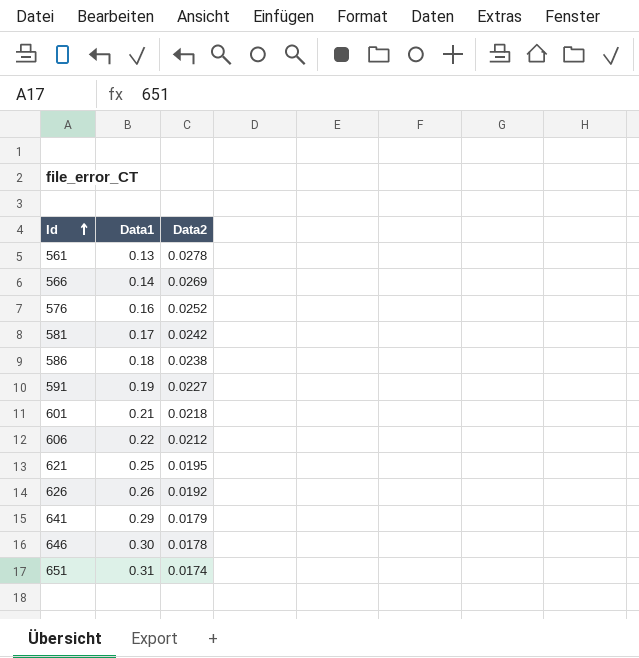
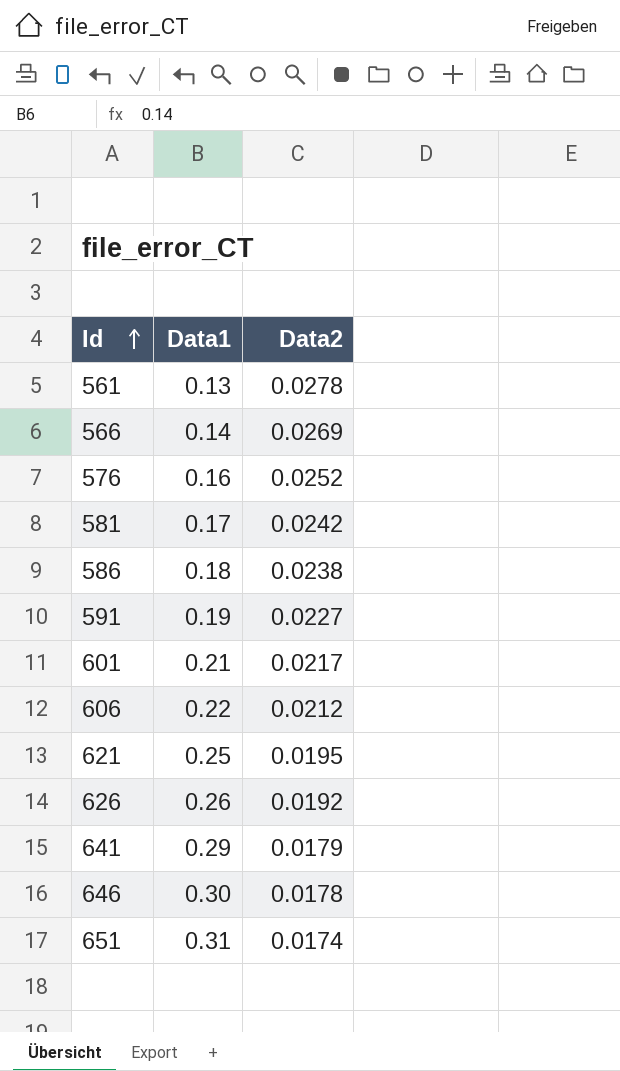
601 | Data2: 0.0218 -> 0.0217

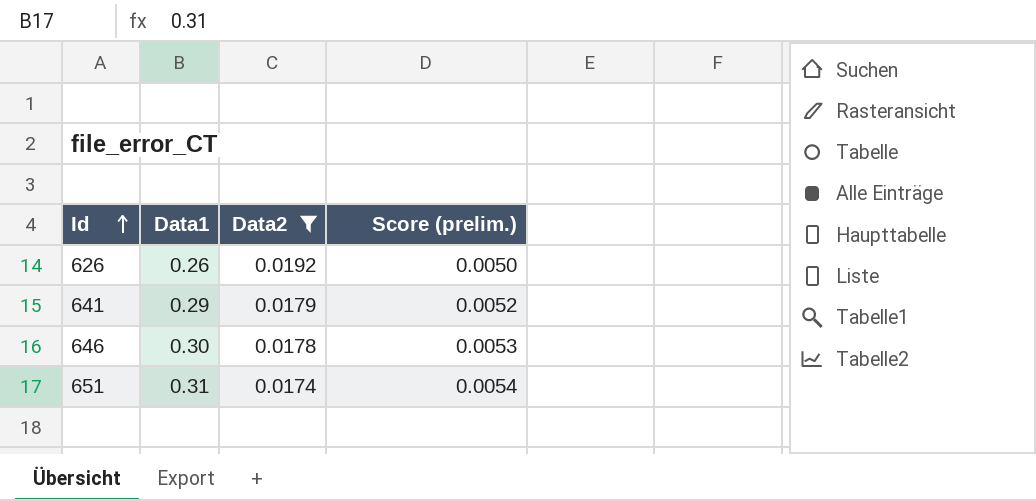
filter: none -> Data2 <= 0.0192
column Score (prelim.) | formula: none -> [Data1] * [Data2]

